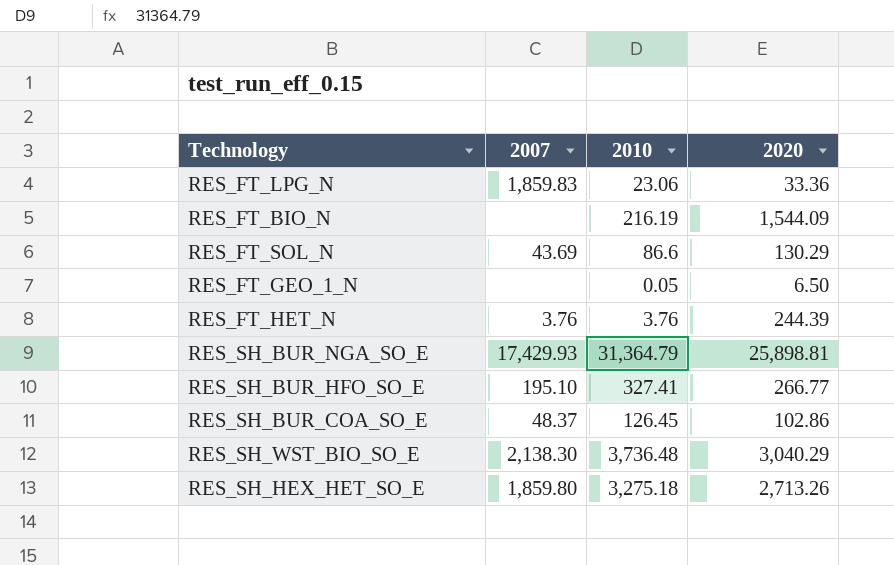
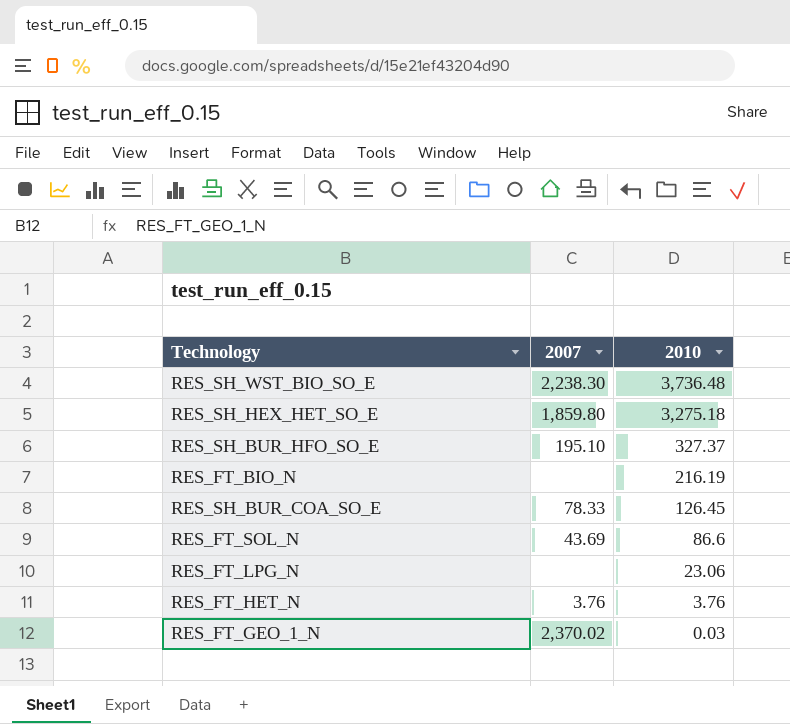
row order: none -> 2010 descending
column 2020 | position: 4 -> none
row RES_SH_BUR_NGA_SO_E: 17,429.93 | 31,364.79 | 25,898.81 -> none
RES_SH_WST_BIO_SO_E | 2007: 2,138.30 -> 2,238.30
RES_SH_BUR_HFO_SO_E | 2010: 327.41 -> 327.37
RES_SH_BUR_COA_SO_E | 2007: 48.37 -> 78.33
RES_FT_LPG_N | 2007: 1,859.83 -> none
RES_FT_GEO_1_N | 2007: none -> 2,370.02
RES_FT_GEO_1_N | 2010: 0.05 -> 0.03

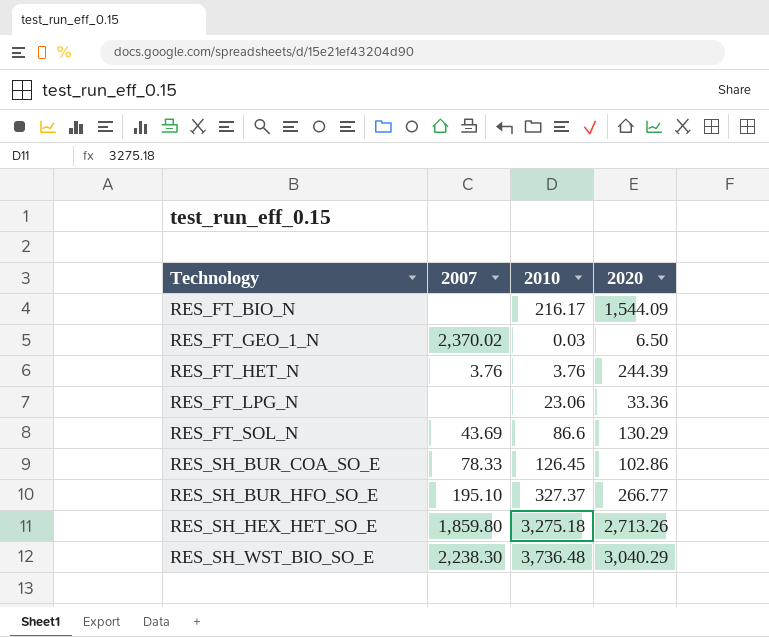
row order: 2010 descending -> Technology ascending
column 2020 | position: none -> 4
RES_FT_BIO_N | 2010: 216.19 -> 216.17

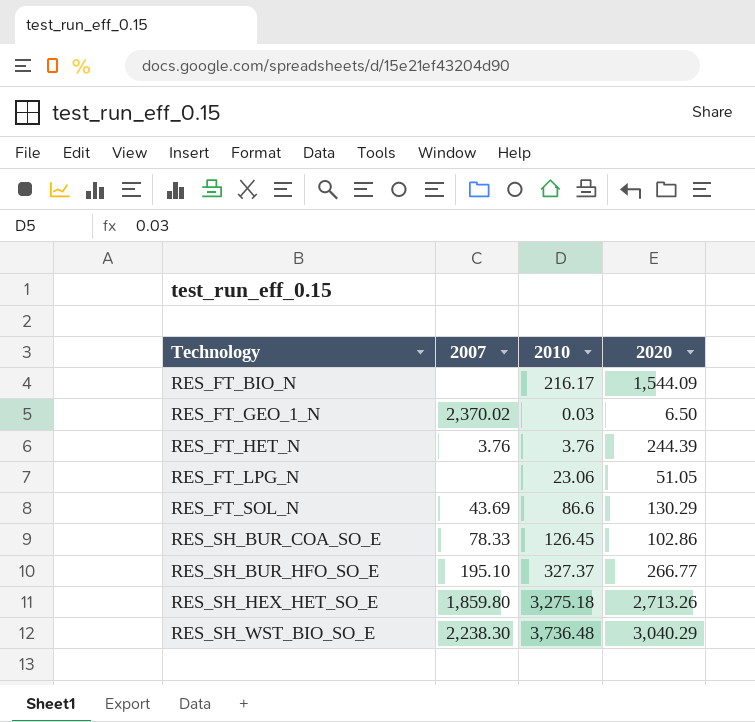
RES_FT_LPG_N | 2020: 33.36 -> 51.05

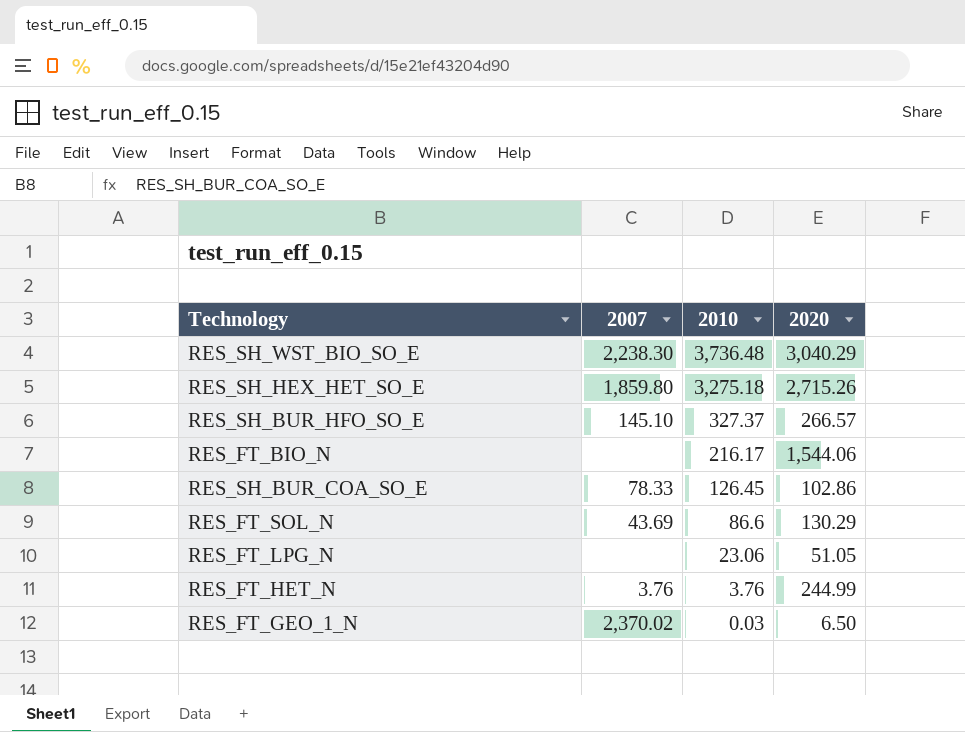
row order: Technology ascending -> 2010 descending
RES_SH_HEX_HET_SO_E | 2020: 2,713.26 -> 2,715.26
RES_SH_BUR_HFO_SO_E | 2007: 195.10 -> 145.10
RES_SH_BUR_HFO_SO_E | 2020: 266.77 -> 266.57
RES_FT_BIO_N | 2020: 1,544.09 -> 1,544.06
RES_FT_HET_N | 2020: 244.39 -> 244.99

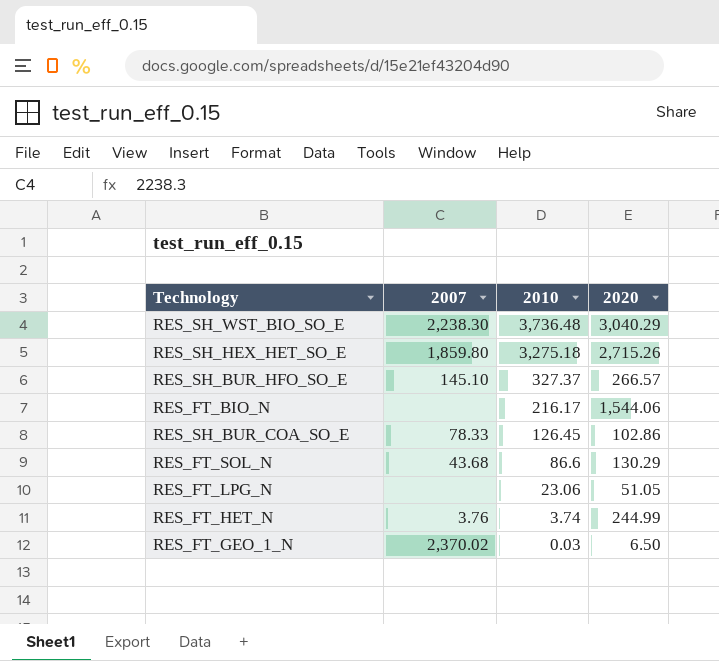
RES_FT_SOL_N | 2007: 43.69 -> 43.68
RES_FT_HET_N | 2010: 3.76 -> 3.74

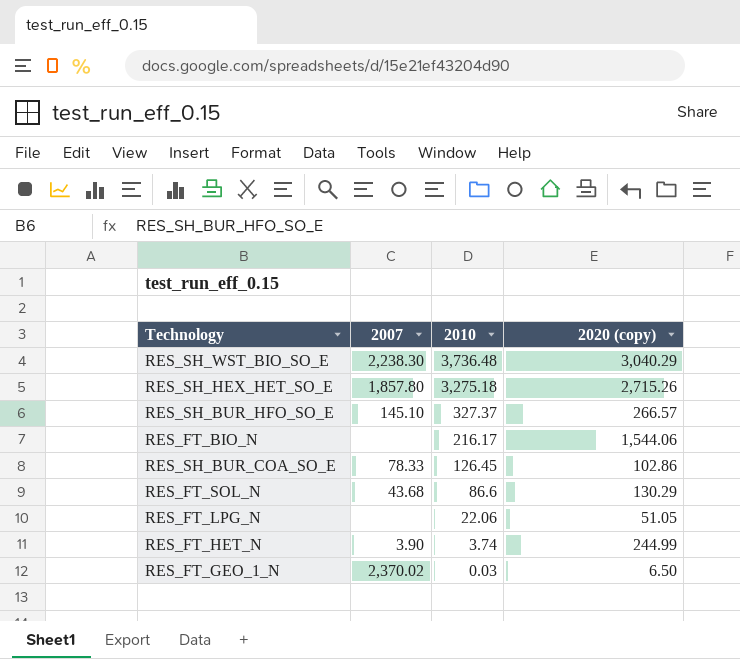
column name: 2020 -> 2020 (copy)
RES_SH_HEX_HET_SO_E | 2007: 1,859.80 -> 1,857.80
RES_FT_LPG_N | 2010: 23.06 -> 22.06
RES_FT_HET_N | 2007: 3.76 -> 3.90

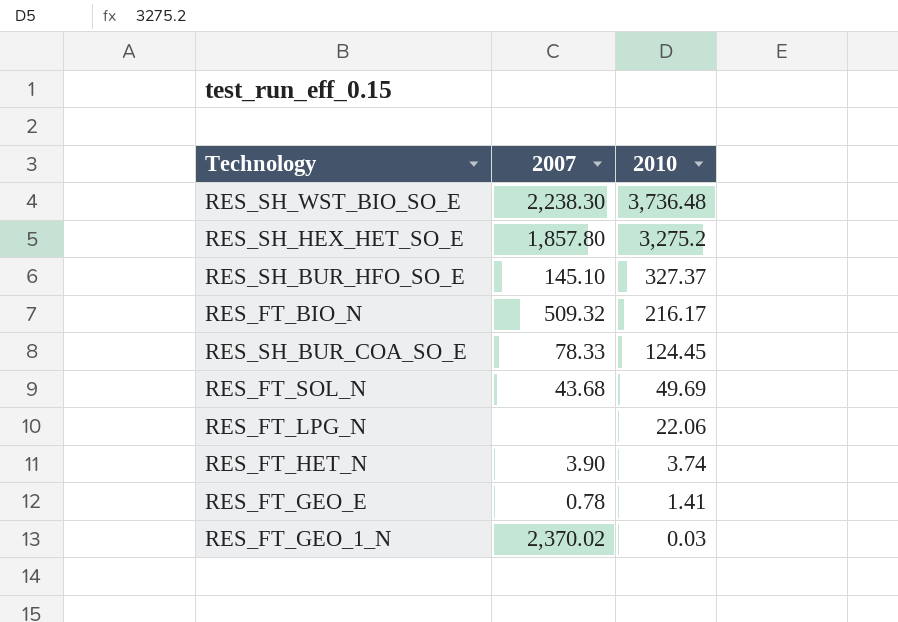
column 2020 (copy) | position: 4 -> none
RES_SH_HEX_HET_SO_E | 2010: 3,275.18 -> 3,275.2
RES_FT_BIO_N | 2007: none -> 509.32
RES_SH_BUR_COA_SO_E | 2010: 126.45 -> 124.45
RES_FT_SOL_N | 2010: 86.6 -> 49.69
row RES_FT_GEO_E: none -> 0.78 | 1.41

